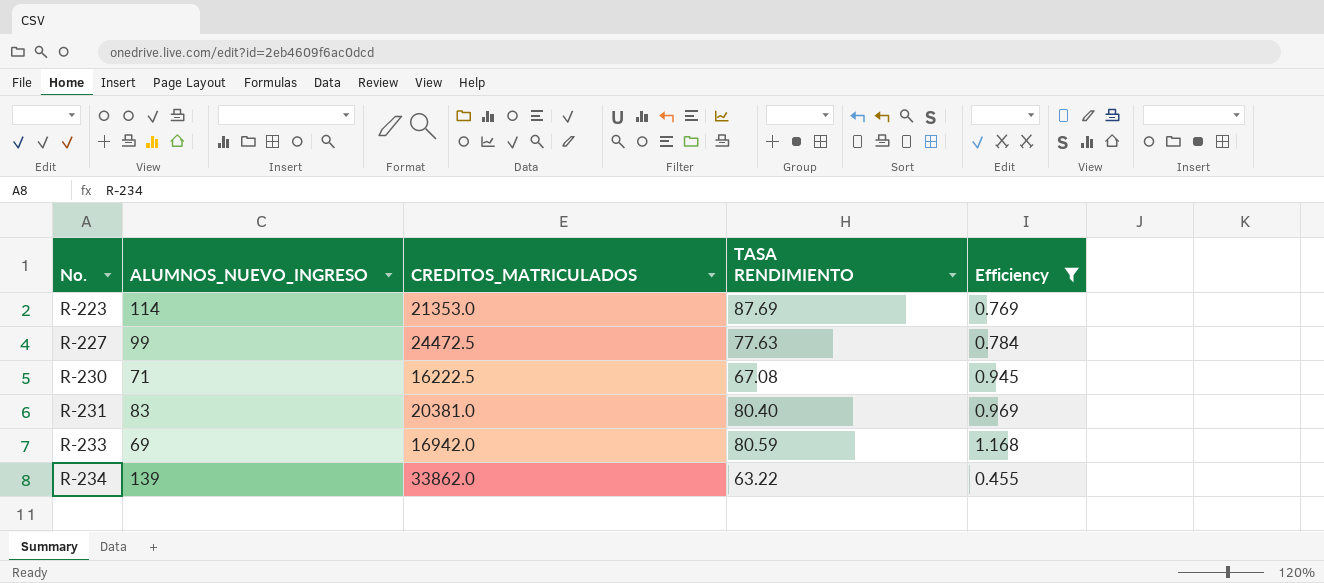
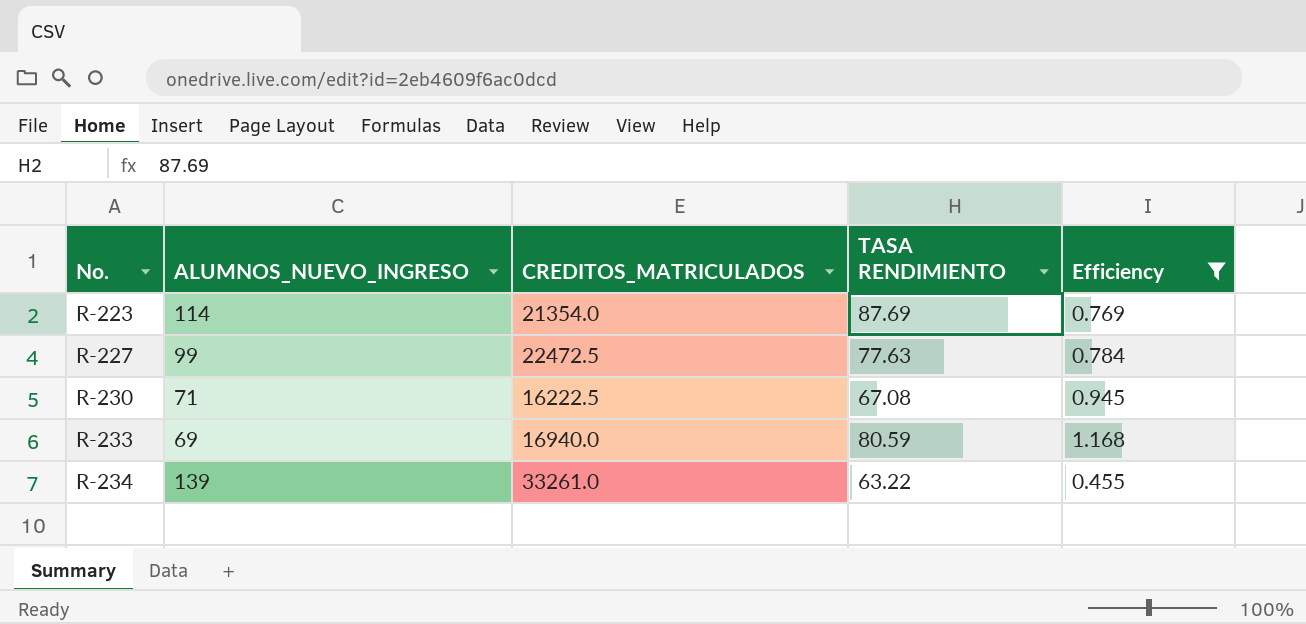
row R-231: 83 | 20381.0 | 80.40 | 0.969 -> none
R-223 | CREDITOS_MATRICULADOS: 21353.0 -> 21354.0
R-227 | CREDITOS_MATRICULADOS: 24472.5 -> 22472.5
R-233 | CREDITOS_MATRICULADOS: 16942.0 -> 16940.0
R-234 | CREDITOS_MATRICULADOS: 33862.0 -> 33261.0

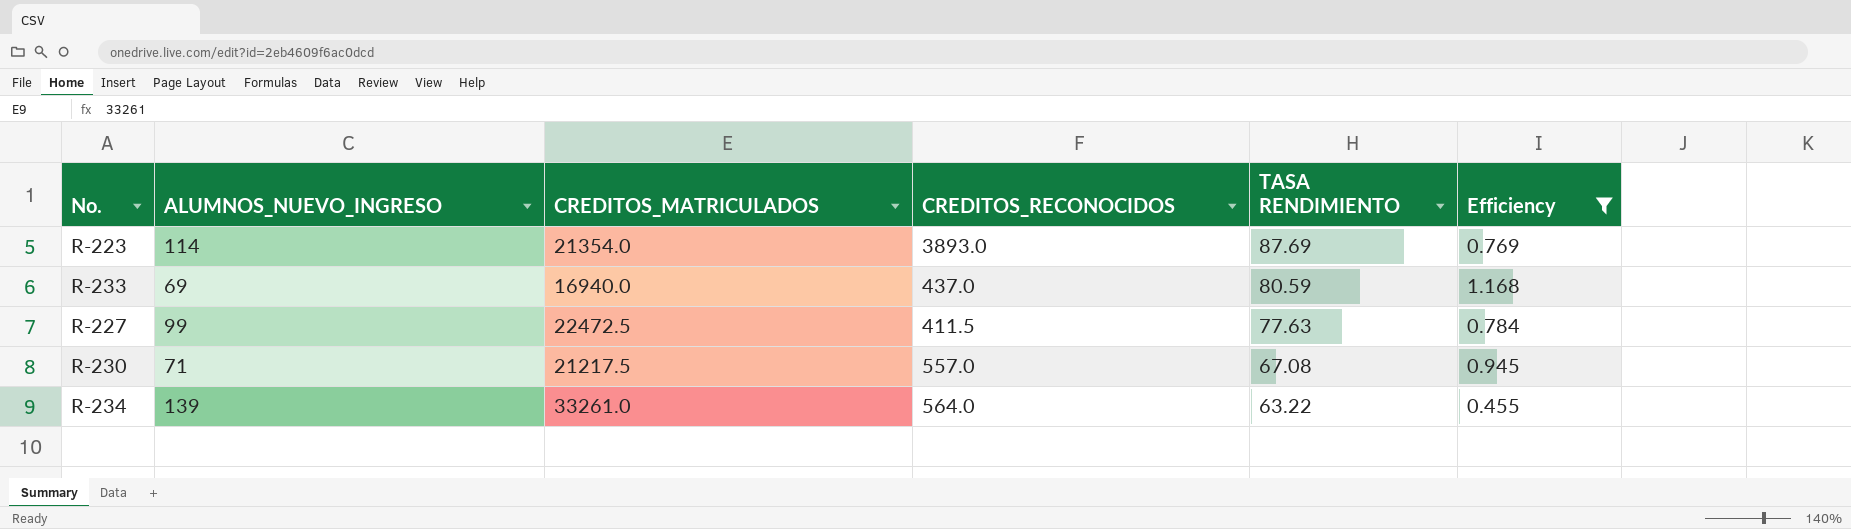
row order: No. ascending -> TASA RENDIMIENTO descending
column CREDITOS_RECONOCIDOS | position: none -> 4
R-230 | CREDITOS_MATRICULADOS: 16222.5 -> 21217.5

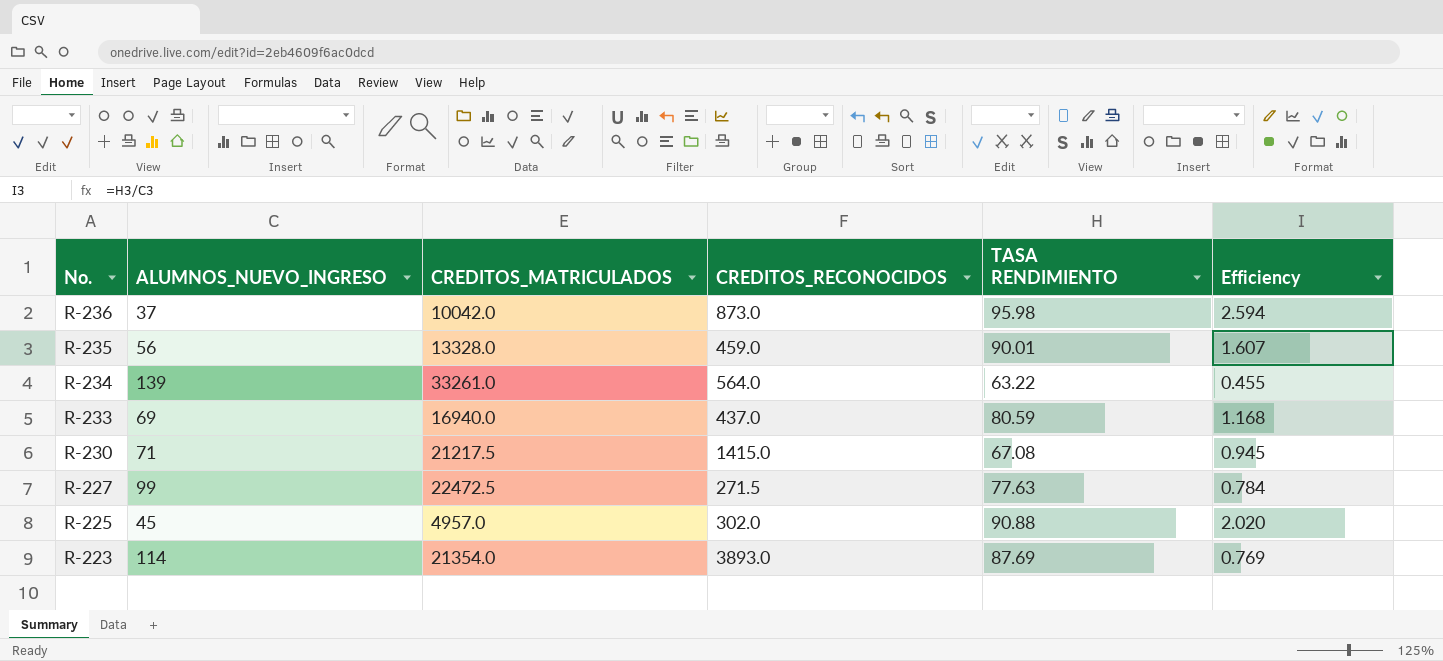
filter: Efficiency <= 1.168 -> none
row order: TASA RENDIMIENTO descending -> No. descending
R-230 | CREDITOS_RECONOCIDOS: 557.0 -> 1415.0
R-227 | CREDITOS_RECONOCIDOS: 411.5 -> 271.5

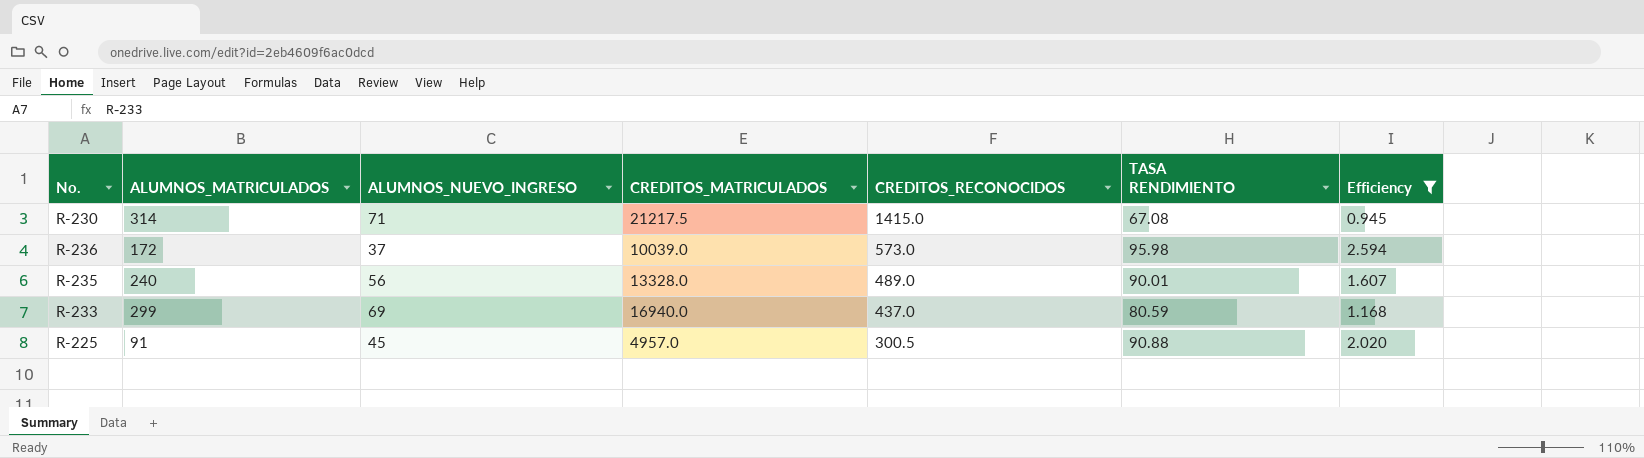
filter: none -> Efficiency >= 0.945
row order: No. descending -> CREDITOS_RECONOCIDOS descending
column ALUMNOS_MATRICULADOS | position: none -> 2
R-236 | CREDITOS_MATRICULADOS: 10042.0 -> 10039.0
R-236 | CREDITOS_RECONOCIDOS: 873.0 -> 573.0
R-235 | CREDITOS_RECONOCIDOS: 459.0 -> 489.0
R-225 | CREDITOS_RECONOCIDOS: 302.0 -> 300.5

